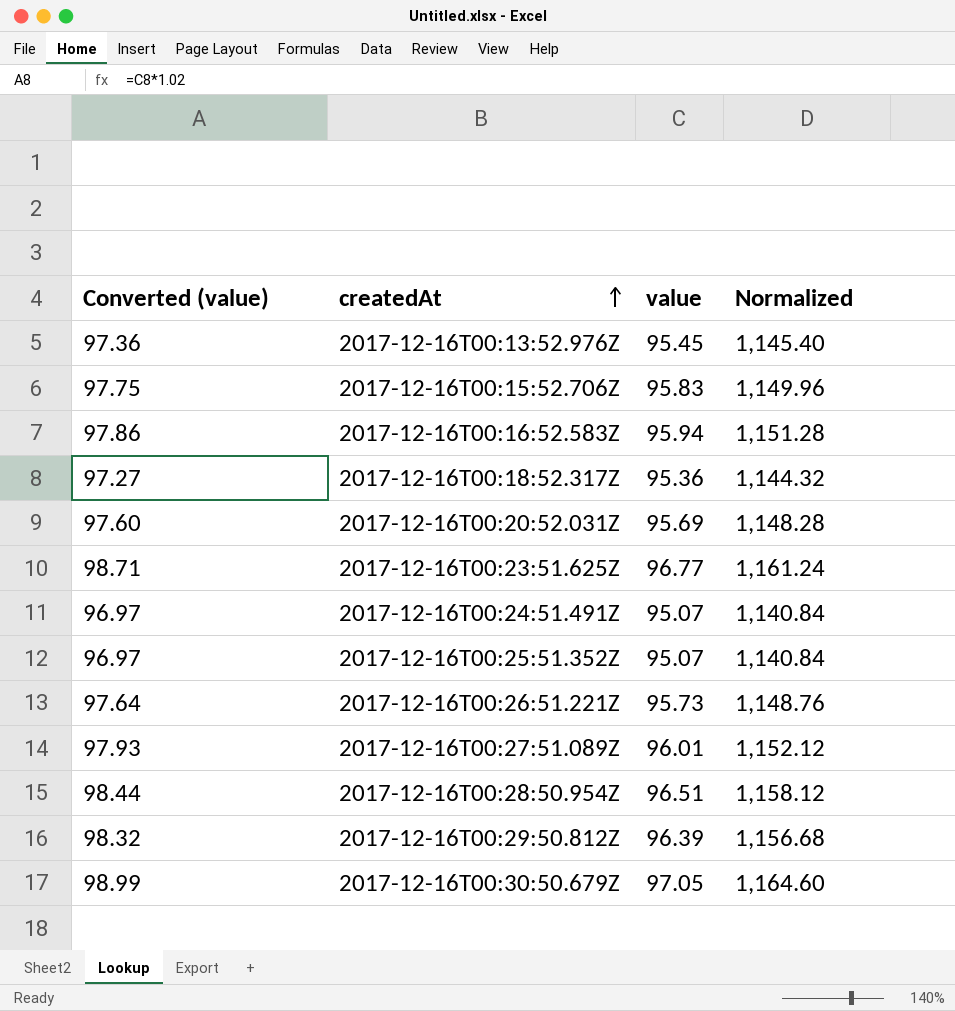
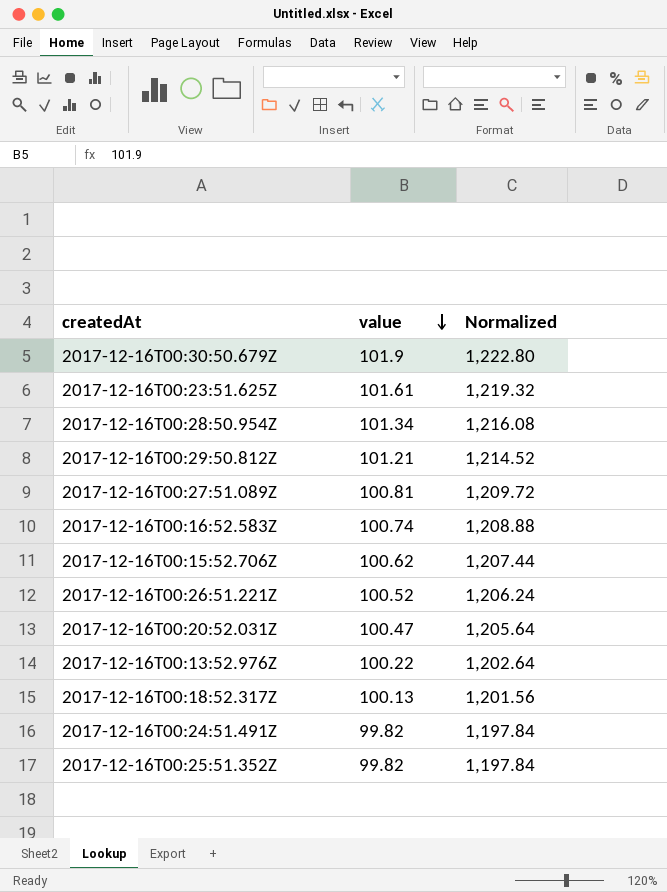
row order: createdAt ascending -> value descending
column Converted (value) | formula: [value] * 1.02 -> none
2017-12-16T00:30:50.679Z | value: 97.05 -> 101.9
2017-12-16T00:30:50.679Z | Normalized: 1,164.60 -> 1,222.80
2017-12-16T00:23:51.625Z | value: 96.77 -> 101.61
2017-12-16T00:23:51.625Z | Normalized: 1,161.24 -> 1,219.32
2017-12-16T00:28:50.954Z | value: 96.51 -> 101.34
2017-12-16T00:28:50.954Z | Normalized: 1,158.12 -> 1,216.08
2017-12-16T00:29:50.812Z | value: 96.39 -> 101.21
2017-12-16T00:29:50.812Z | Normalized: 1,156.68 -> 1,214.52
2017-12-16T00:27:51.089Z | value: 96.01 -> 100.81
2017-12-16T00:27:51.089Z | Normalized: 1,152.12 -> 1,209.72
2017-12-16T00:16:52.583Z | value: 95.94 -> 100.74
2017-12-16T00:16:52.583Z | Normalized: 1,151.28 -> 1,208.88
2017-12-16T00:15:52.706Z | value: 95.83 -> 100.62
2017-12-16T00:15:52.706Z | Normalized: 1,149.96 -> 1,207.44
2017-12-16T00:26:51.221Z | value: 95.73 -> 100.52
2017-12-16T00:26:51.221Z | Normalized: 1,148.76 -> 1,206.24
2017-12-16T00:20:52.031Z | value: 95.69 -> 100.47
2017-12-16T00:20:52.031Z | Normalized: 1,148.28 -> 1,205.64
2017-12-16T00:13:52.976Z | value: 95.45 -> 100.22
2017-12-16T00:13:52.976Z | Normalized: 1,145.40 -> 1,202.64
2017-12-16T00:18:52.317Z | value: 95.36 -> 100.13
2017-12-16T00:18:52.317Z | Normalized: 1,144.32 -> 1,201.56
2017-12-16T00:24:51.491Z | value: 95.07 -> 99.82
2017-12-16T00:24:51.491Z | Normalized: 1,140.84 -> 1,197.84
2017-12-16T00:25:51.352Z | value: 95.07 -> 99.82
2017-12-16T00:25:51.352Z | Normalized: 1,140.84 -> 1,197.84

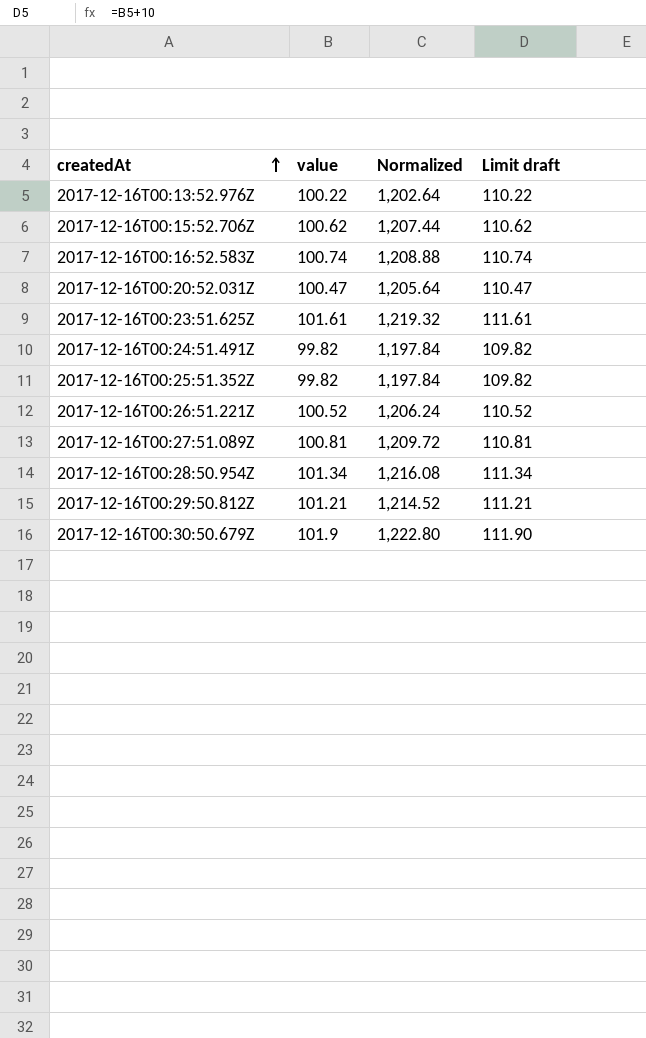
row order: value descending -> createdAt ascending
column Limit draft | formula: none -> [value] + 10
row 2017-12-16T00:18:52.317Z: 100.13 | 1,201.56 -> none

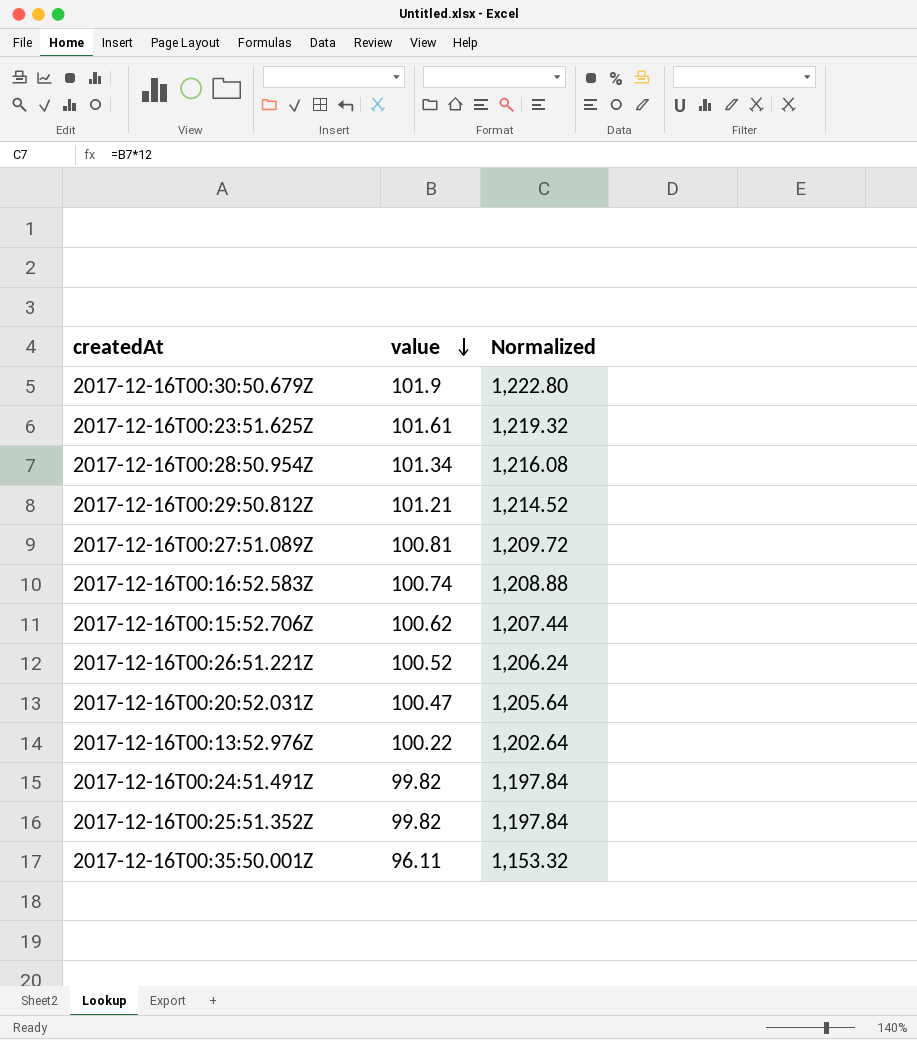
row order: createdAt ascending -> value descending
column Limit draft | formula: [value] + 10 -> none
row 2017-12-16T00:35:50.001Z: none -> 96.11 | 1,153.32

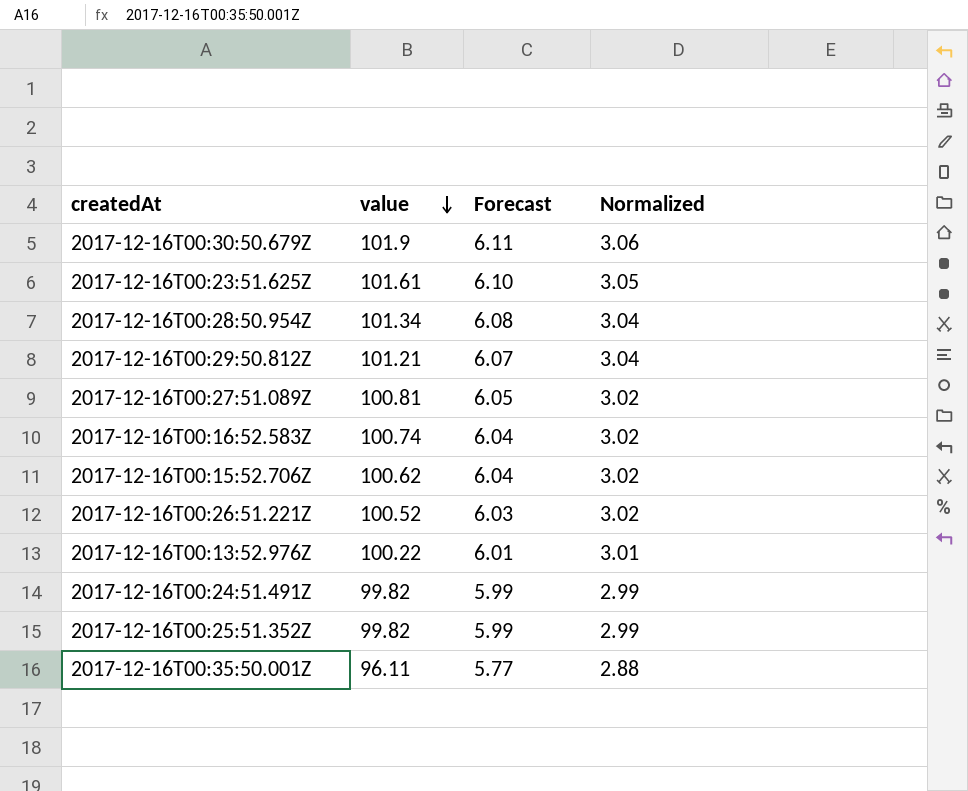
column Forecast | formula: none -> [value] * 0.06
column Normalized | formula: [value] * 12 -> [value] * 0.03
row 2017-12-16T00:20:52.031Z: 100.47 | 1,205.64 -> none

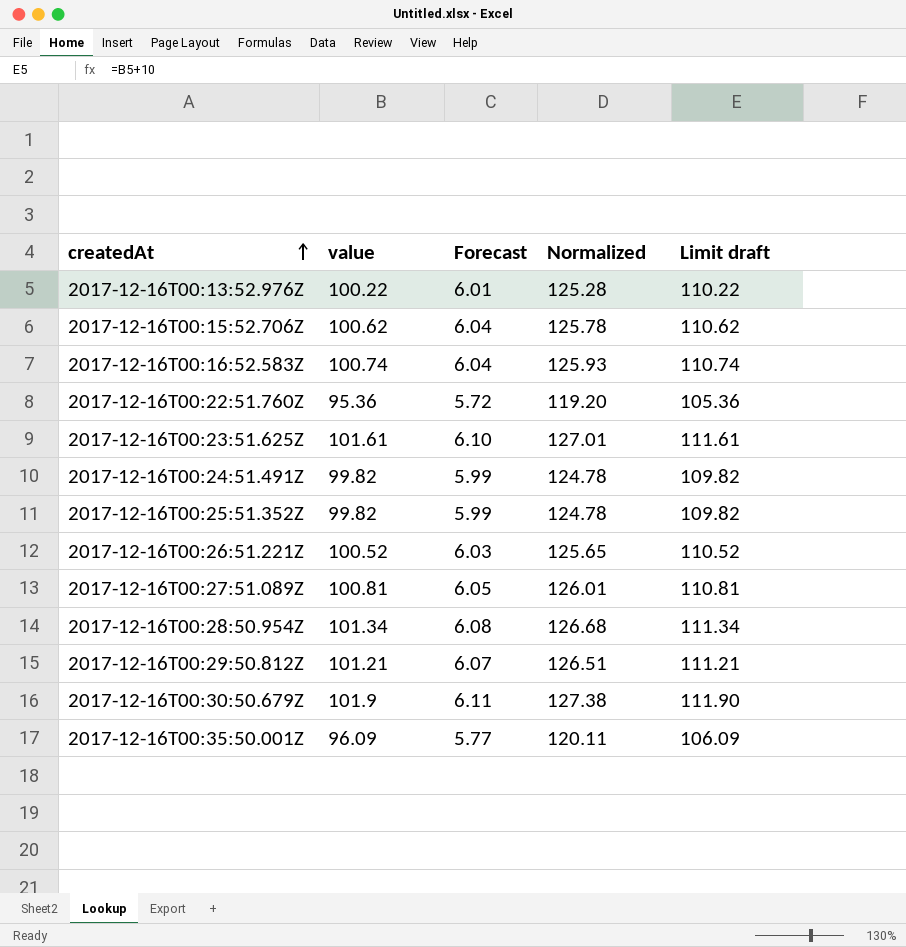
row order: value descending -> createdAt ascending
column Normalized | formula: [value] * 0.03 -> [value] * 1.25
column Limit draft | formula: none -> [value] + 10
row 2017-12-16T00:22:51.760Z: none -> 95.36 | 5.72 | 119.20 | 105.36
2017-12-16T00:35:50.001Z | value: 96.11 -> 96.09

